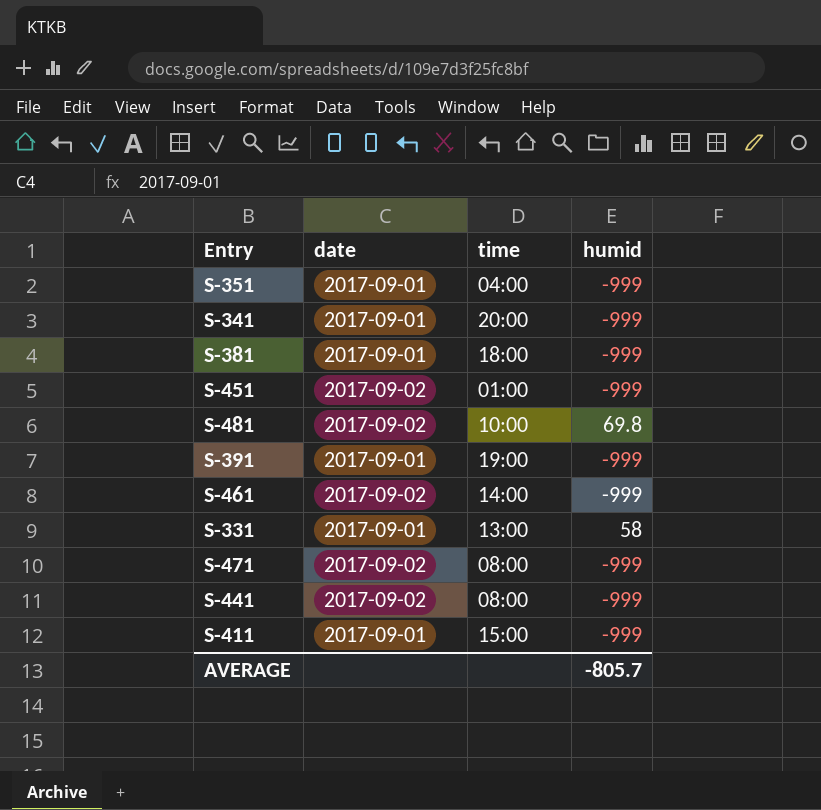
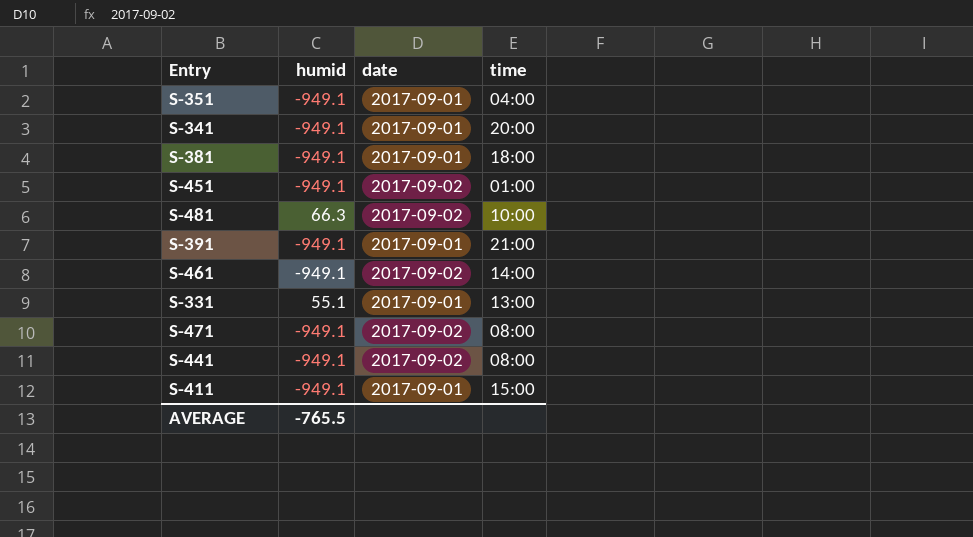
column humid | position: 4 -> 2
S-351 | humid: -999 -> -949.1
S-341 | humid: -999 -> -949.1
S-381 | humid: -999 -> -949.1
S-451 | humid: -999 -> -949.1
S-481 | humid: 69.8 -> 66.3
S-391 | humid: -999 -> -949.1
S-391 | time: 19:00 -> 21:00
S-461 | humid: -999 -> -949.1
S-331 | humid: 58 -> 55.1
S-471 | humid: -999 -> -949.1
S-441 | humid: -999 -> -949.1
S-411 | humid: -999 -> -949.1
AVERAGE | humid: -805.7 -> -765.5

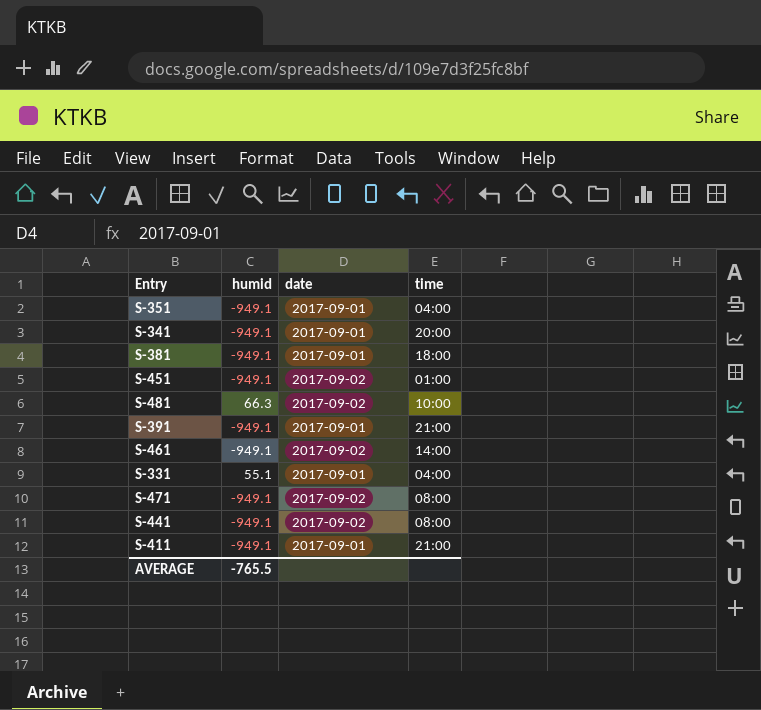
S-331 | time: 13:00 -> 04:00
S-411 | time: 15:00 -> 21:00

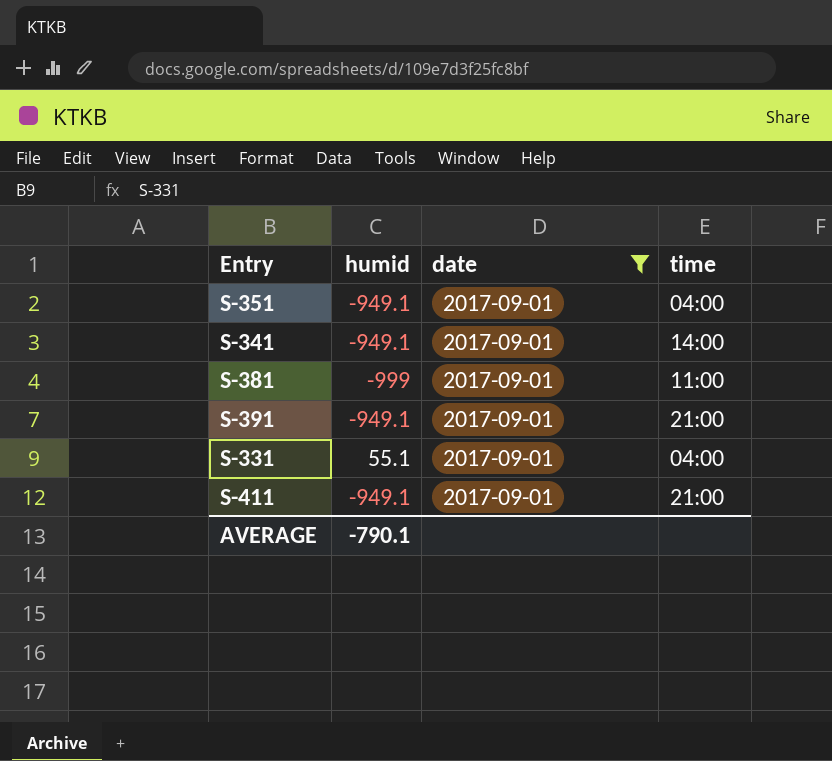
filter: none -> date = 2017-09-01
S-341 | time: 20:00 -> 14:00
S-381 | humid: -949.1 -> -999
S-381 | time: 18:00 -> 11:00
AVERAGE | humid: -765.5 -> -790.1

